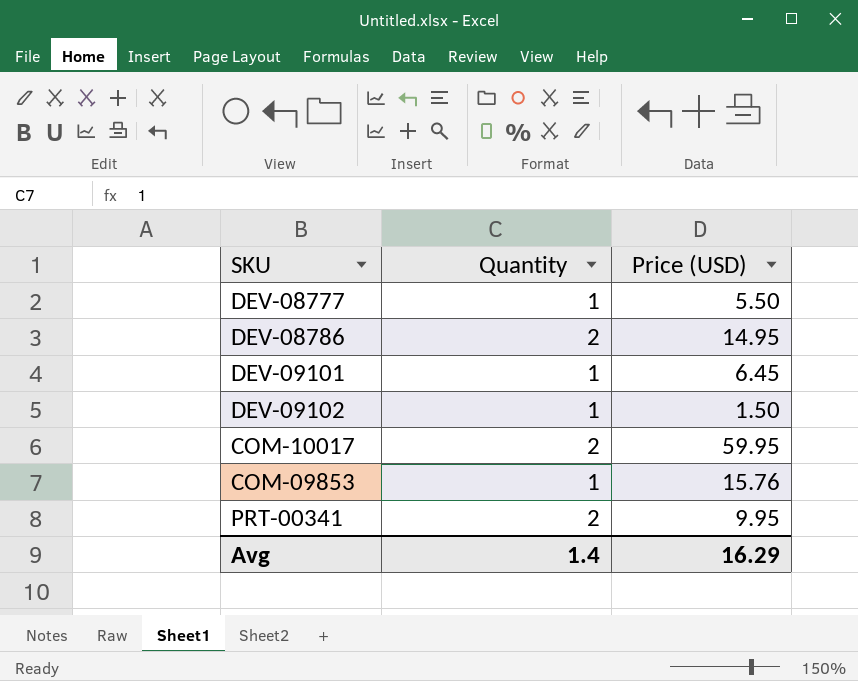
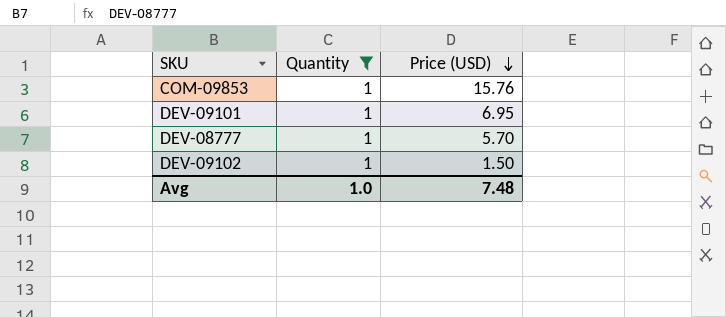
filter: none -> Quantity = 1
row order: none -> Price (USD) descending
DEV-09101 | Price (USD): 6.45 -> 6.95
DEV-08777 | Price (USD): 5.50 -> 5.70
Avg | Quantity: 1.4 -> 1.0
Avg | Price (USD): 16.29 -> 7.48

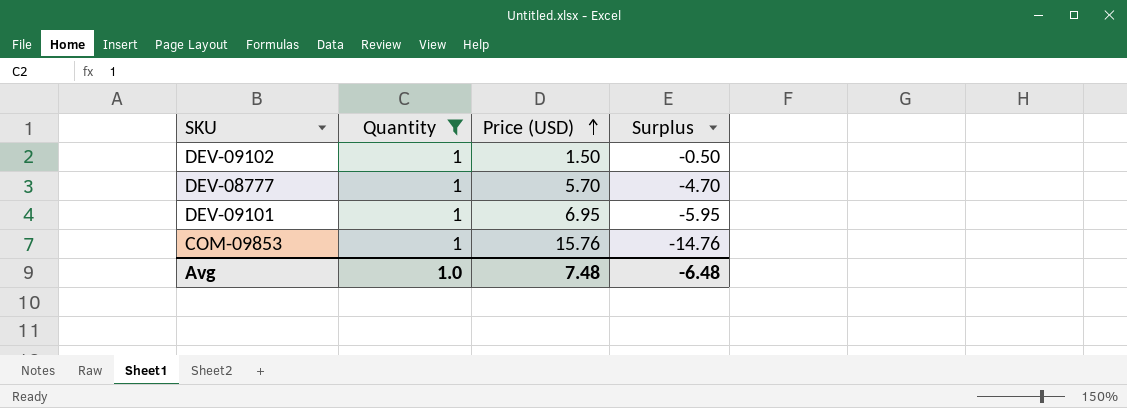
row order: Price (USD) descending -> Price (USD) ascending
column Surplus | formula: none -> [Quantity] - [Price (USD)]

